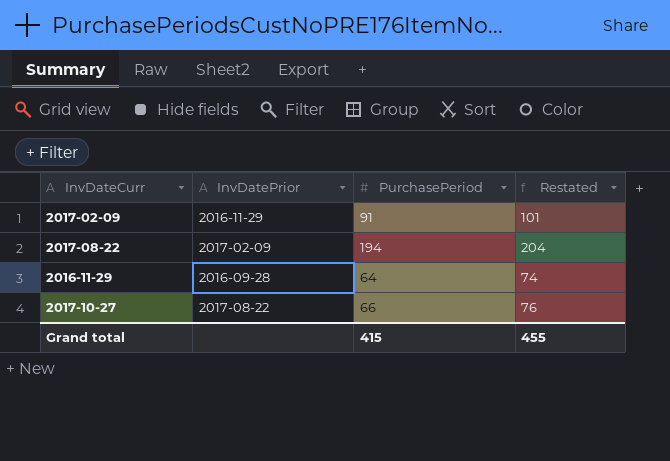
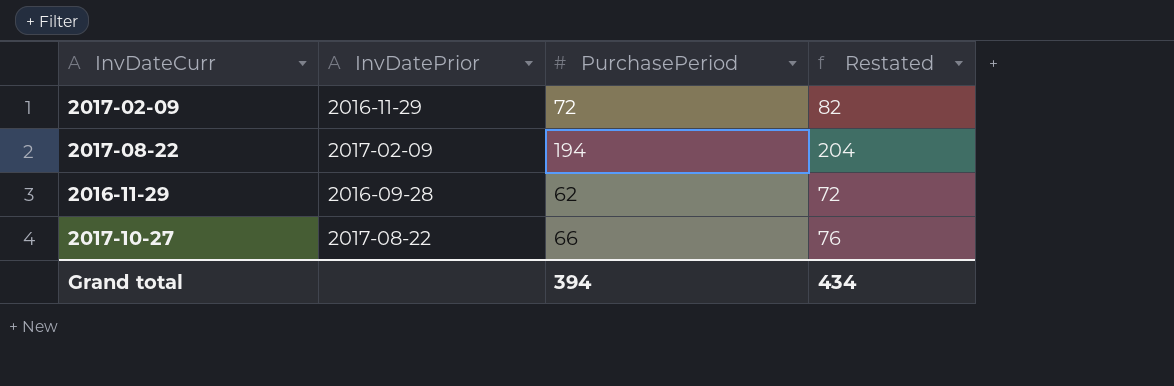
2017-02-09 | PurchasePeriod: 91 -> 72
2017-02-09 | Restated: 101 -> 82
2016-11-29 | PurchasePeriod: 64 -> 62
2016-11-29 | Restated: 74 -> 72
Grand total | PurchasePeriod: 415 -> 394
Grand total | Restated: 455 -> 434

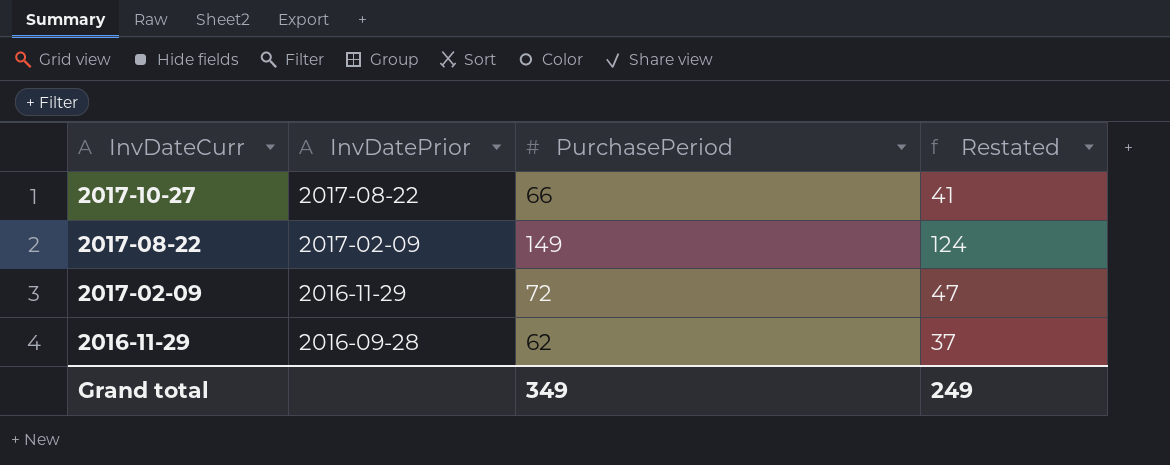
row order: none -> InvDateCurr descending
column Restated | formula: [PurchasePeriod] + 10 -> [PurchasePeriod] - 25
2017-08-22 | PurchasePeriod: 194 -> 149
Grand total | PurchasePeriod: 394 -> 349
Grand total | Restated: 434 -> 249

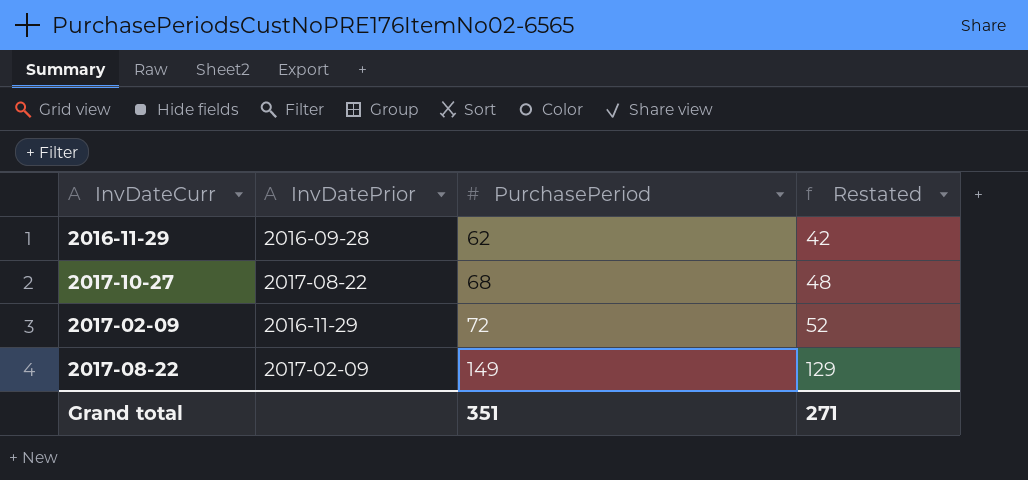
row order: InvDateCurr descending -> PurchasePeriod ascending
column Restated | formula: [PurchasePeriod] - 25 -> [PurchasePeriod] - 20
2017-10-27 | PurchasePeriod: 66 -> 68
Grand total | PurchasePeriod: 349 -> 351
Grand total | Restated: 249 -> 271

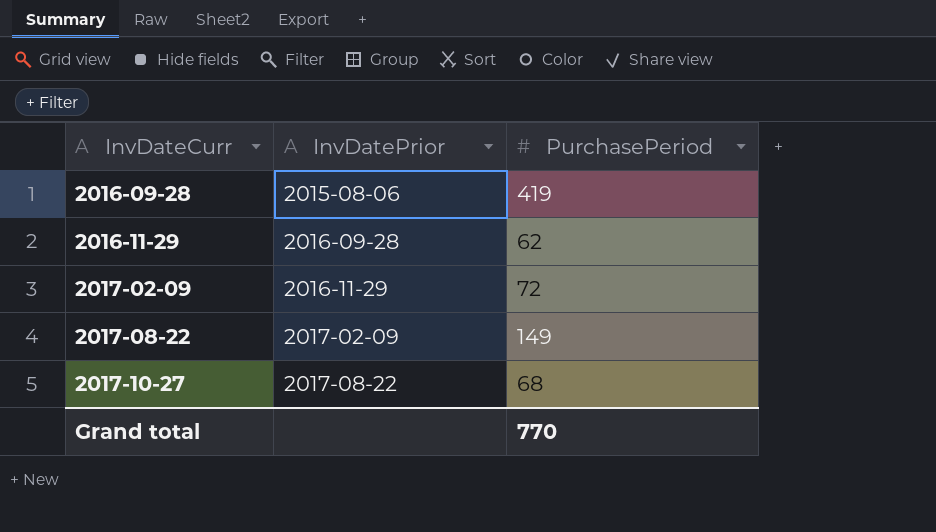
row order: PurchasePeriod ascending -> InvDateCurr ascending
column Restated | formula: [PurchasePeriod] - 20 -> none
row 2016-09-28: none -> 2015-08-06 | 419
Grand total | PurchasePeriod: 351 -> 770

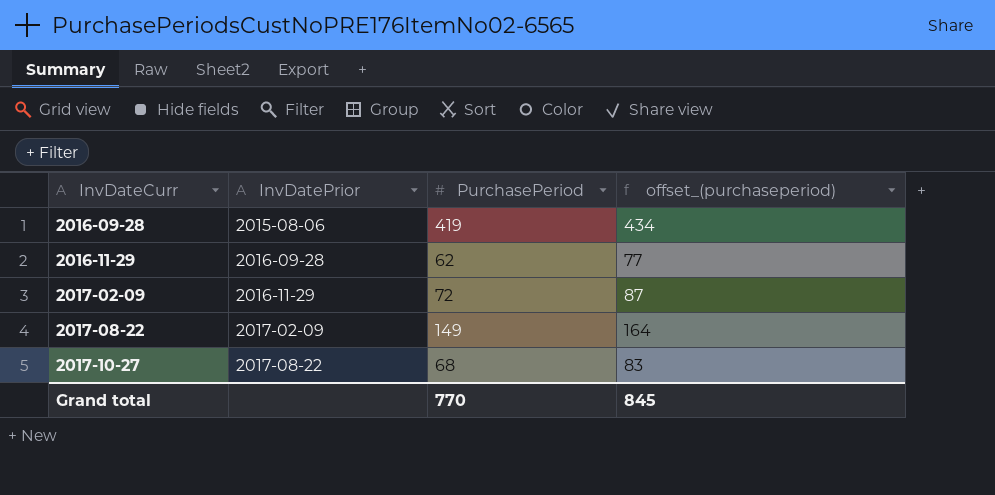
column offset_(purchaseperiod) | formula: none -> [PurchasePeriod] + 15

